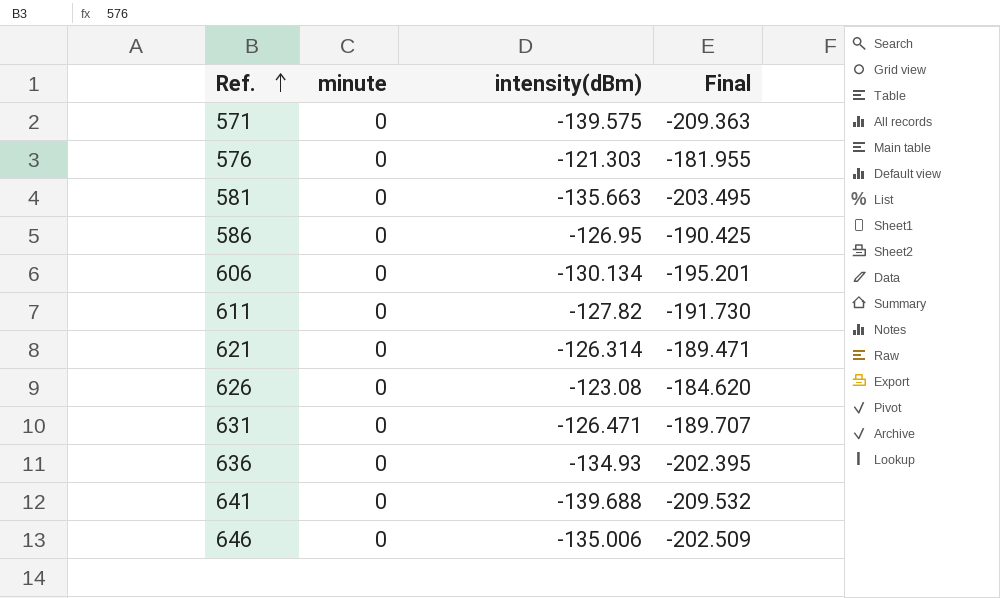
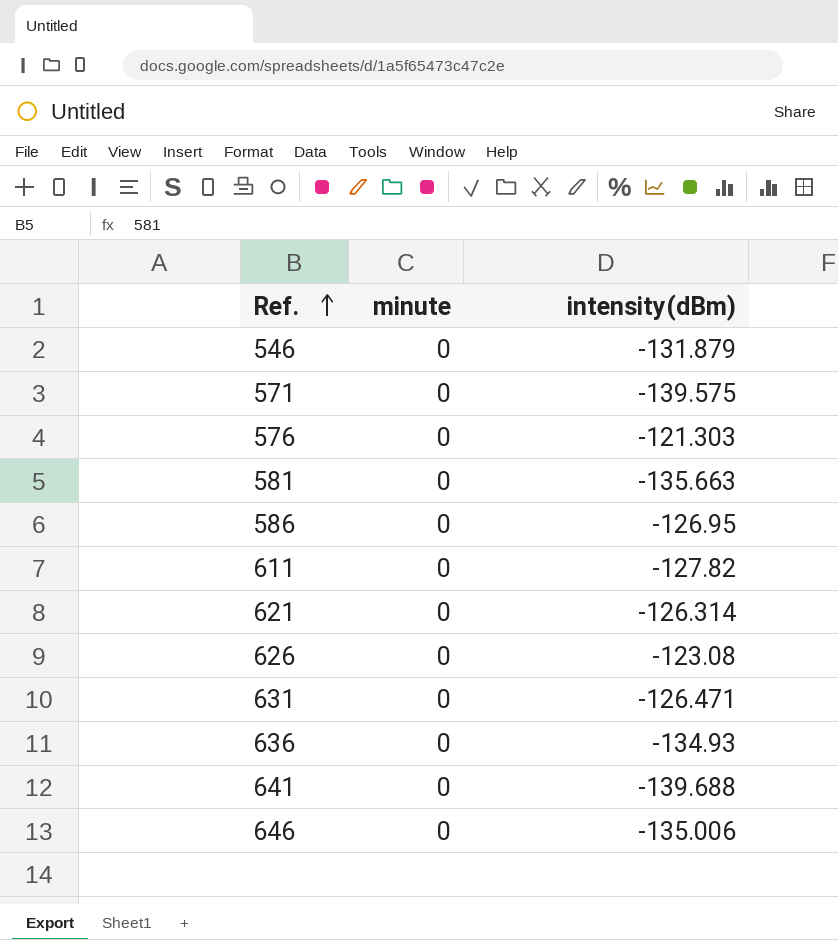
column Final | formula: [intensity(dBm)] * 1.5 -> none
row 606: 0 | -130.134 | -195.201 -> none
row 546: none -> 0 | -131.879

